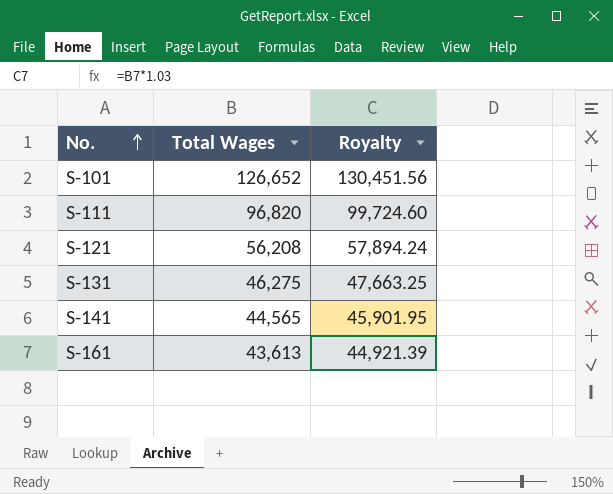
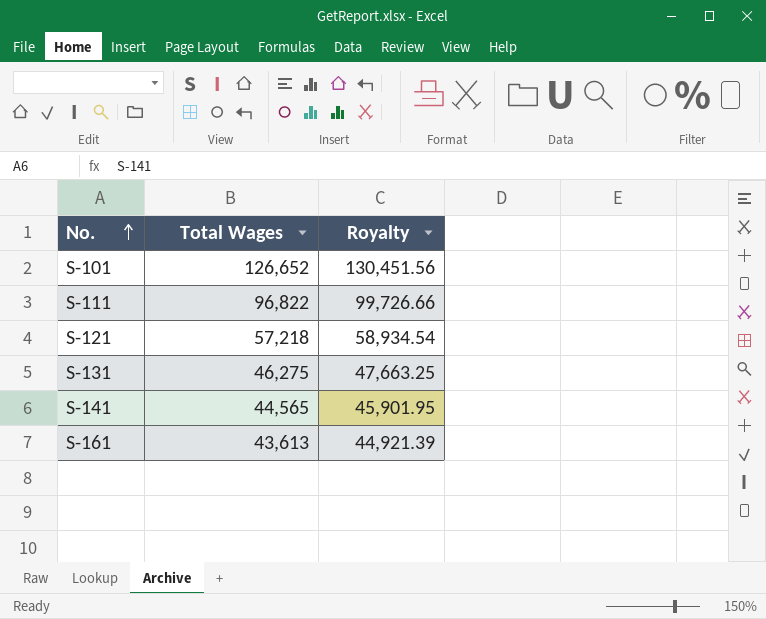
S-111 | Total Wages: 96,820 -> 96,822
S-111 | Royalty: 99,724.60 -> 99,726.66
S-121 | Total Wages: 56,208 -> 57,218
S-121 | Royalty: 57,894.24 -> 58,934.54

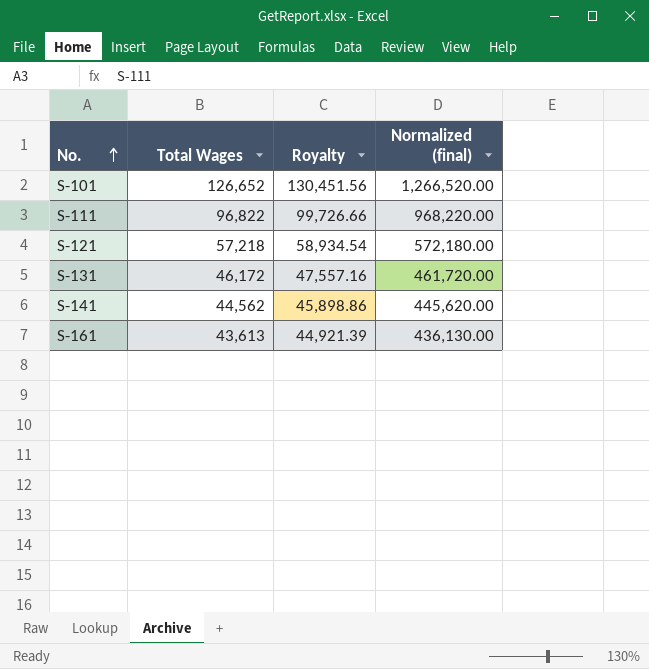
column Normalized (final) | formula: none -> [Total Wages] * 10
S-131 | Total Wages: 46,275 -> 46,172
S-131 | Royalty: 47,663.25 -> 47,557.16
S-141 | Total Wages: 44,565 -> 44,562
S-141 | Royalty: 45,901.95 -> 45,898.86

